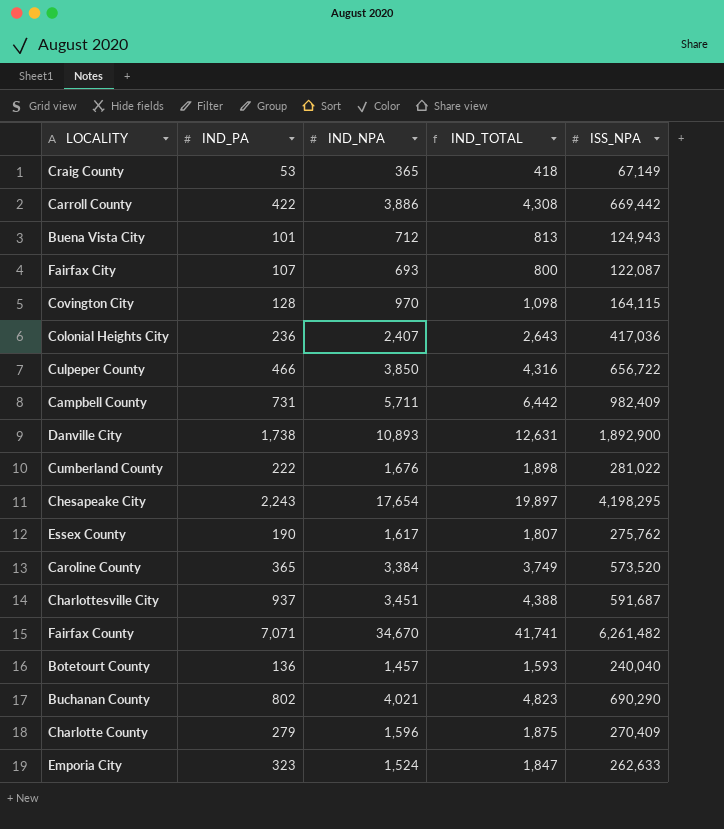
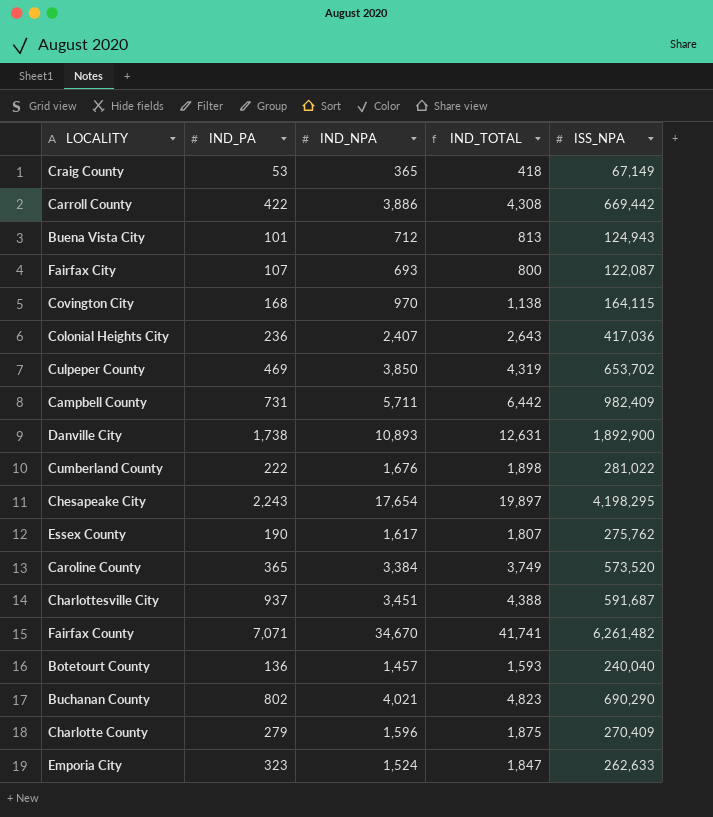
Covington City | IND_PA: 128 -> 168
Covington City | IND_TOTAL: 1,098 -> 1,138
Culpeper County | IND_PA: 466 -> 469
Culpeper County | IND_TOTAL: 4,316 -> 4,319
Culpeper County | ISS_NPA: 656,722 -> 653,702

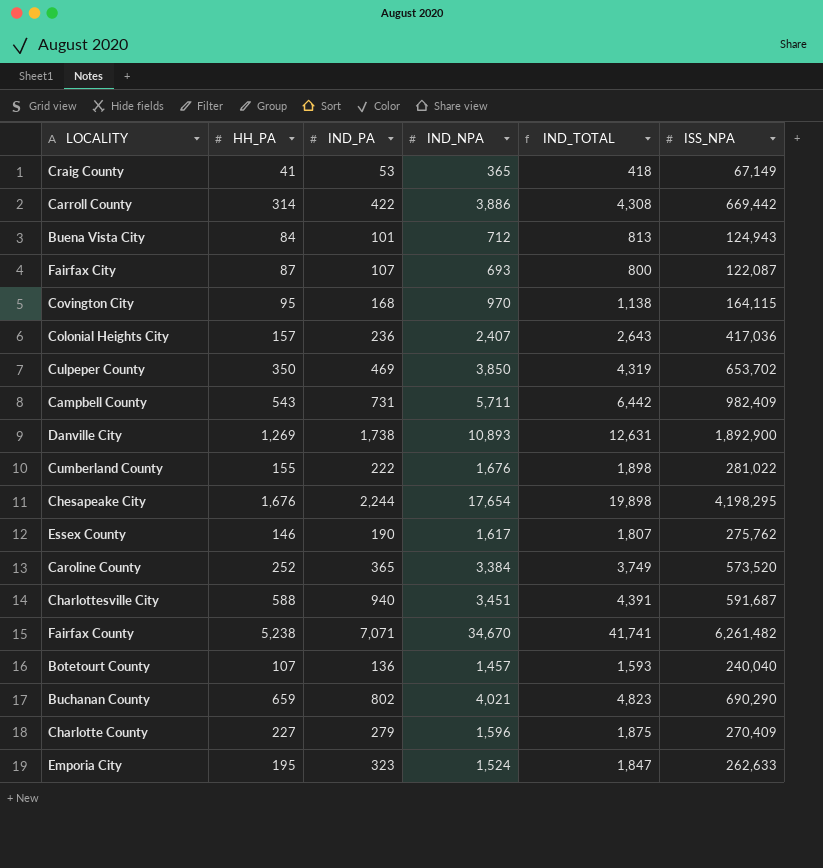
column HH_PA | position: none -> 2
Chesapeake City | IND_PA: 2,243 -> 2,244
Chesapeake City | IND_TOTAL: 19,897 -> 19,898
Charlottesville City | IND_PA: 937 -> 940
Charlottesville City | IND_TOTAL: 4,388 -> 4,391

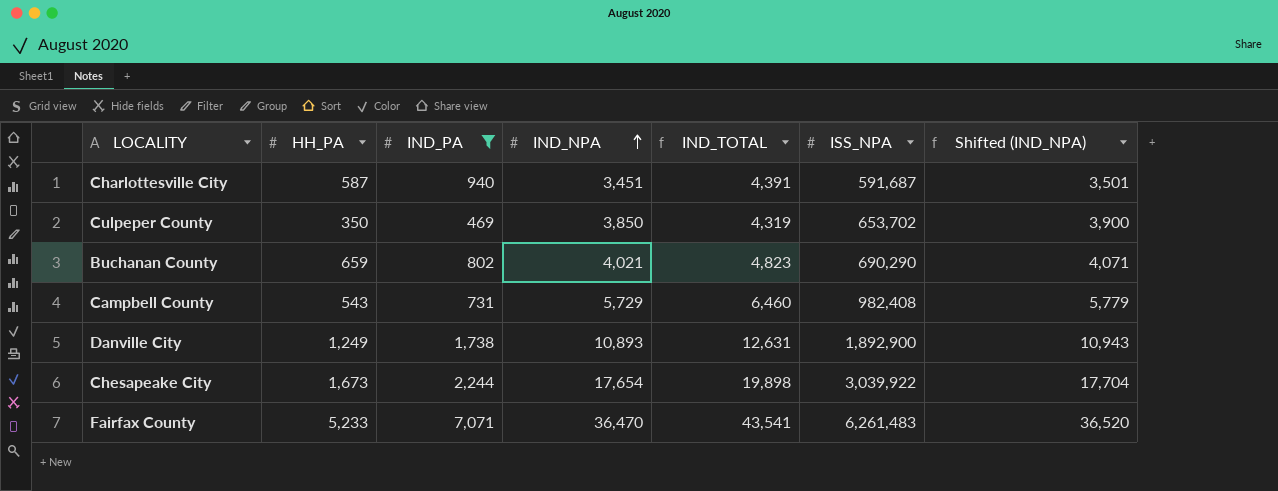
filter: none -> IND_PA >= 469
row order: none -> IND_NPA ascending
column Shifted (IND_NPA) | formula: none -> [IND_NPA] + 50
Charlottesville City | HH_PA: 588 -> 587
Campbell County | IND_NPA: 5,711 -> 5,729
Campbell County | IND_TOTAL: 6,442 -> 6,460
Campbell County | ISS_NPA: 982,409 -> 982,408
Danville City | HH_PA: 1,269 -> 1,249
Chesapeake City | HH_PA: 1,676 -> 1,673
Chesapeake City | ISS_NPA: 4,198,295 -> 3,039,922
Fairfax County | HH_PA: 5,238 -> 5,233
Fairfax County | IND_NPA: 34,670 -> 36,470
Fairfax County | IND_TOTAL: 41,741 -> 43,541
Fairfax County | ISS_NPA: 6,261,482 -> 6,261,483

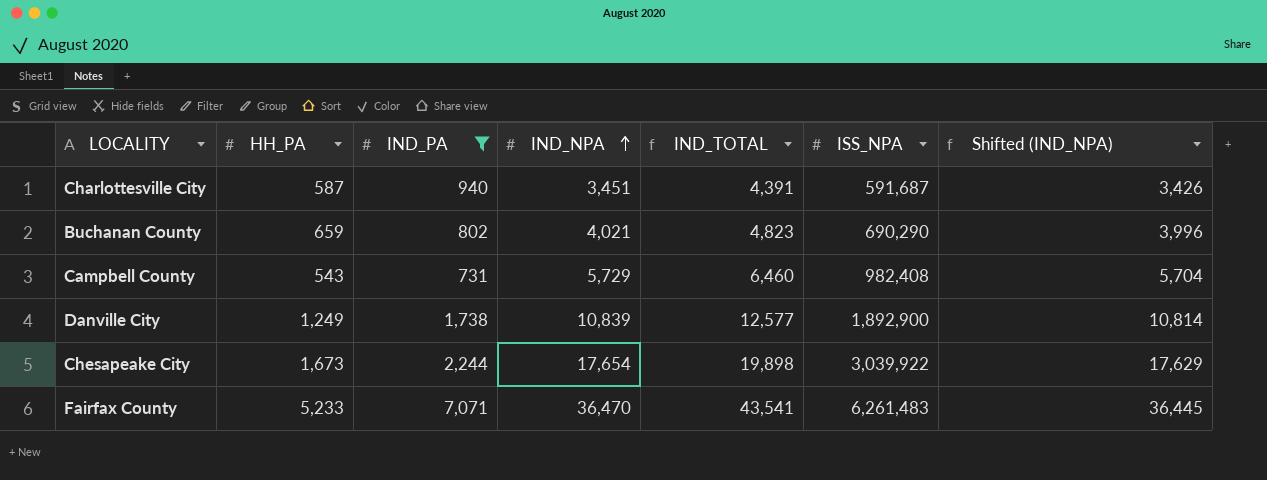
column Shifted (IND_NPA) | formula: [IND_NPA] + 50 -> [IND_NPA] - 25
row Culpeper County: 350 | 469 | 3,850 | 4,319 | 653,702 | 3,900 -> none
Danville City | IND_NPA: 10,893 -> 10,839
Danville City | IND_TOTAL: 12,631 -> 12,577

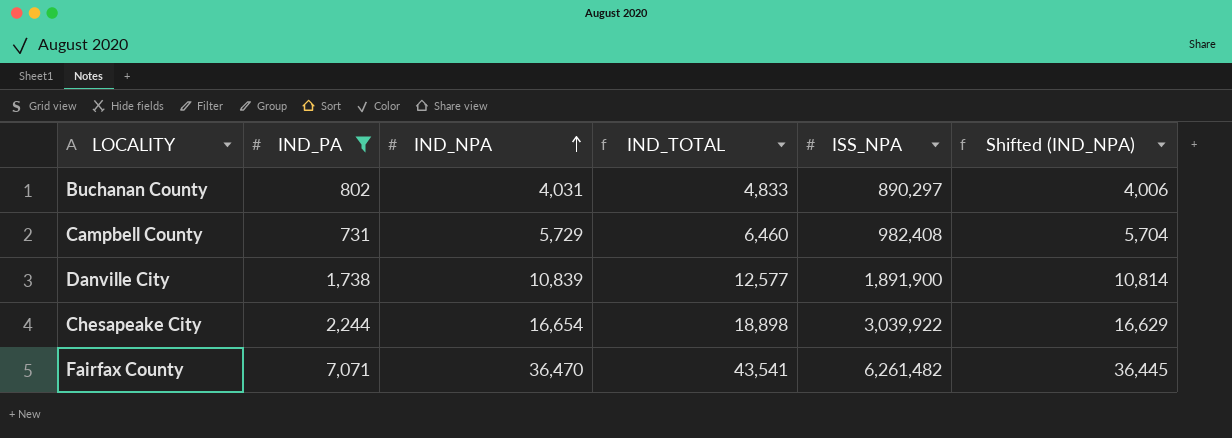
column HH_PA | position: 2 -> none
row Charlottesville City: 587 | 940 | 3,451 | 4,391 | 591,687 | 3,426 -> none
Buchanan County | IND_NPA: 4,021 -> 4,031
Buchanan County | IND_TOTAL: 4,823 -> 4,833
Buchanan County | ISS_NPA: 690,290 -> 890,297
Buchanan County | Shifted (IND_NPA): 3,996 -> 4,006
Danville City | ISS_NPA: 1,892,900 -> 1,891,900
Chesapeake City | IND_NPA: 17,654 -> 16,654
Chesapeake City | IND_TOTAL: 19,898 -> 18,898
Chesapeake City | Shifted (IND_NPA): 17,629 -> 16,629
Fairfax County | ISS_NPA: 6,261,483 -> 6,261,482

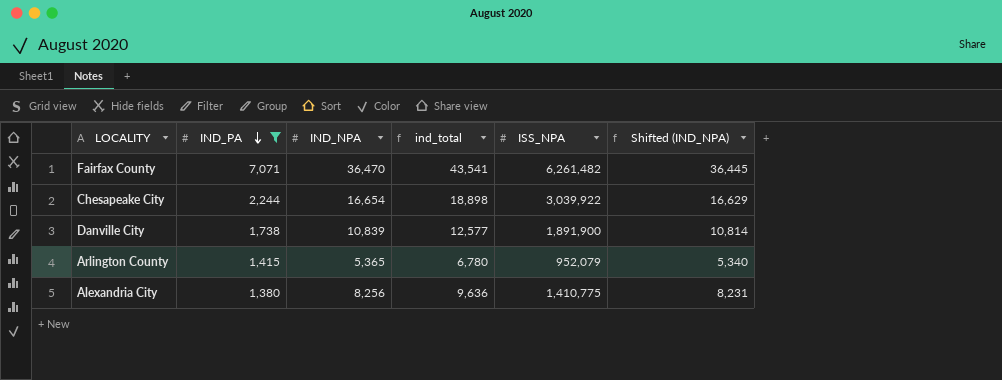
row order: IND_NPA ascending -> IND_PA descending
column name: IND_TOTAL -> ind_total
row Buchanan County: 802 | 4,031 | 4,833 | 890,297 | 4,006 -> none
row Campbell County: 731 | 5,729 | 6,460 | 982,408 | 5,704 -> none
row Arlington County: none -> 1,415 | 5,365 | 6,780 | 952,079 | 5,340
row Alexandria City: none -> 1,380 | 8,256 | 9,636 | 1,410,775 | 8,231

